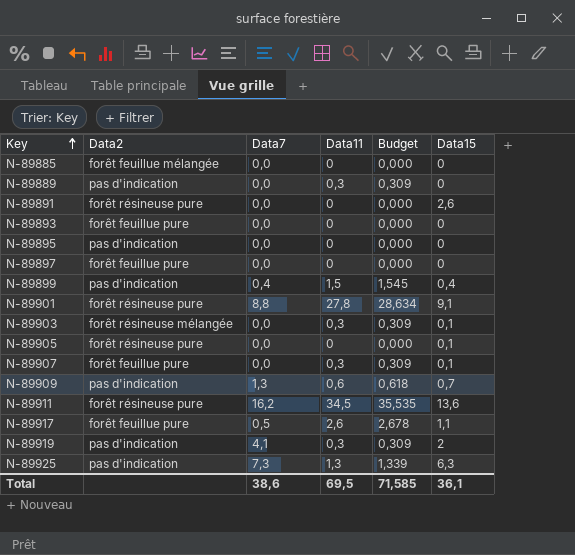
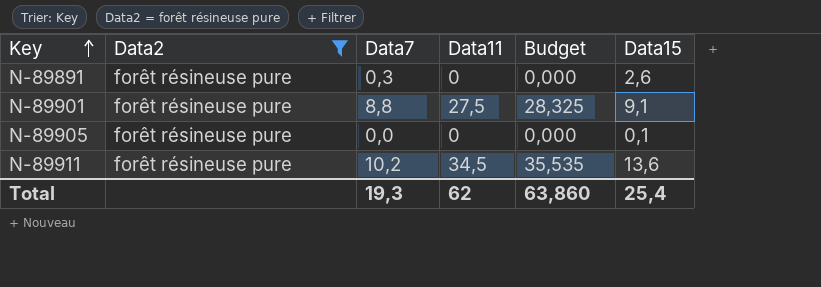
filter: none -> Data2 = forêt résineuse pure
N-89891 | Data7: 0,0 -> 0,3
N-89901 | Data11: 27,8 -> 27,5
N-89901 | Budget: 28,634 -> 28,325
N-89911 | Data7: 16,2 -> 10,2
Total | Data7: 38,6 -> 19,3
Total | Data11: 69,5 -> 62
Total | Budget: 71,585 -> 63,860
Total | Data15: 36,1 -> 25,4

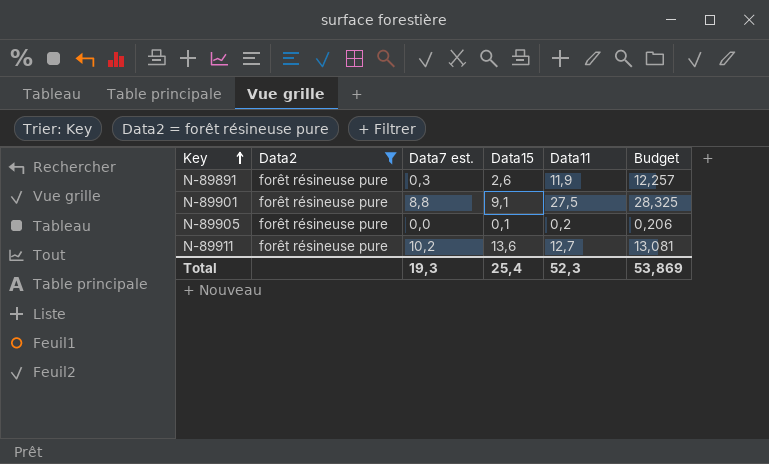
column name: Data7 -> Data7 est.
column Data15 | position: 6 -> 4
N-89891 | Data11: 0 -> 11,9
N-89891 | Budget: 0,000 -> 12,257
N-89905 | Data11: 0 -> 0,2
N-89905 | Budget: 0,000 -> 0,206
N-89911 | Data11: 34,5 -> 12,7
N-89911 | Budget: 35,535 -> 13,081
Total | Data11: 62 -> 52,3
Total | Budget: 63,860 -> 53,869

